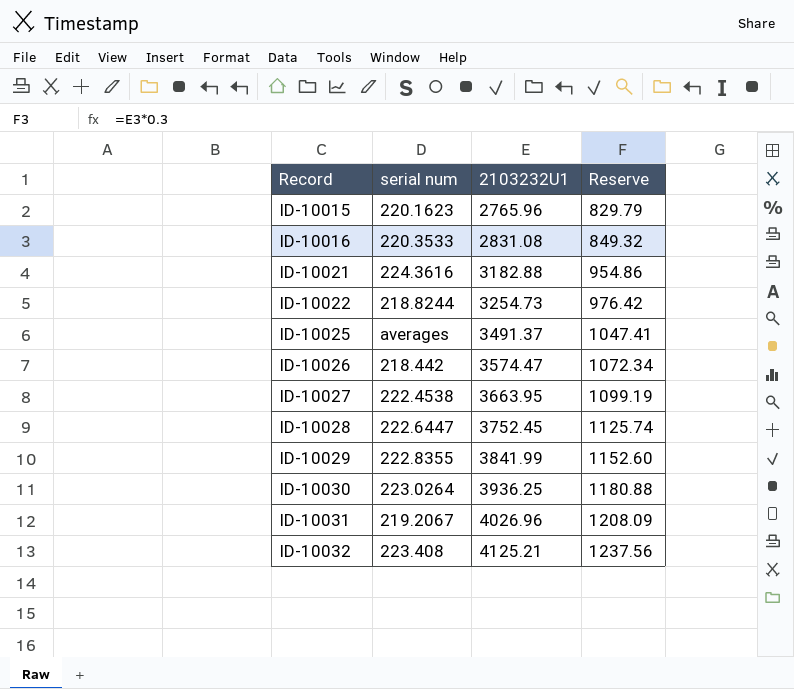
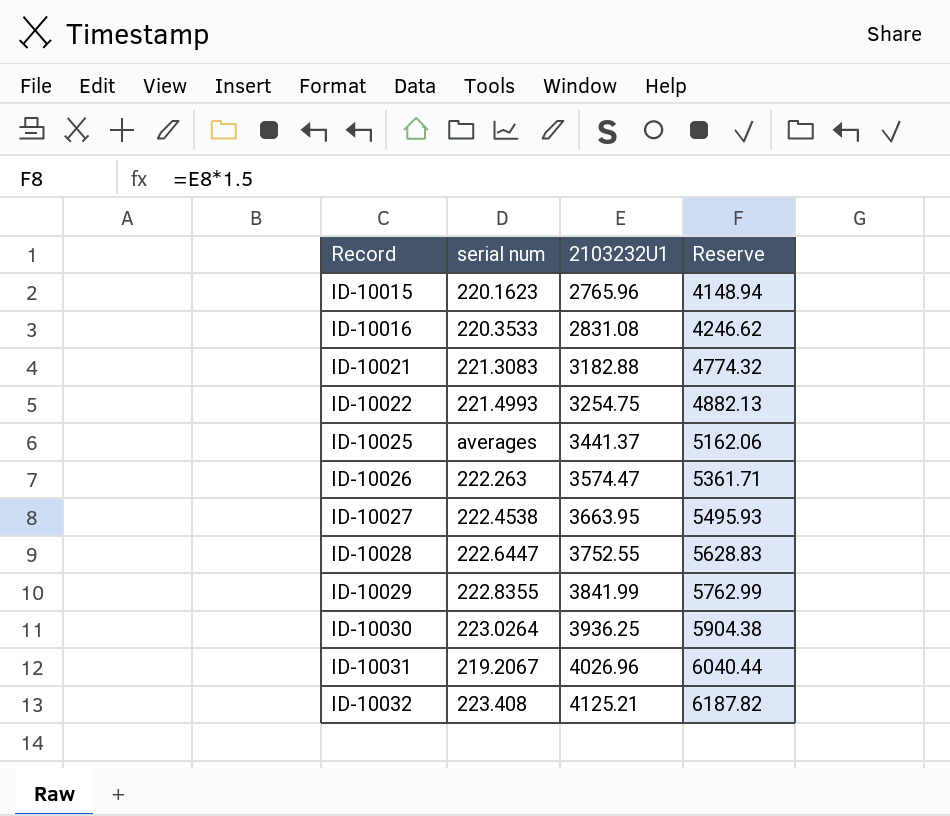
column Reserve | formula: [2103232U1] * 0.3 -> [2103232U1] * 1.5
ID-10021 | serial num: 224.3616 -> 221.3083
ID-10022 | serial num: 218.8244 -> 221.4993
ID-10022 | 2103232U1: 3254.73 -> 3254.75
ID-10025 | 2103232U1: 3491.37 -> 3441.37
ID-10026 | serial num: 218.442 -> 222.263
ID-10028 | 2103232U1: 3752.45 -> 3752.55

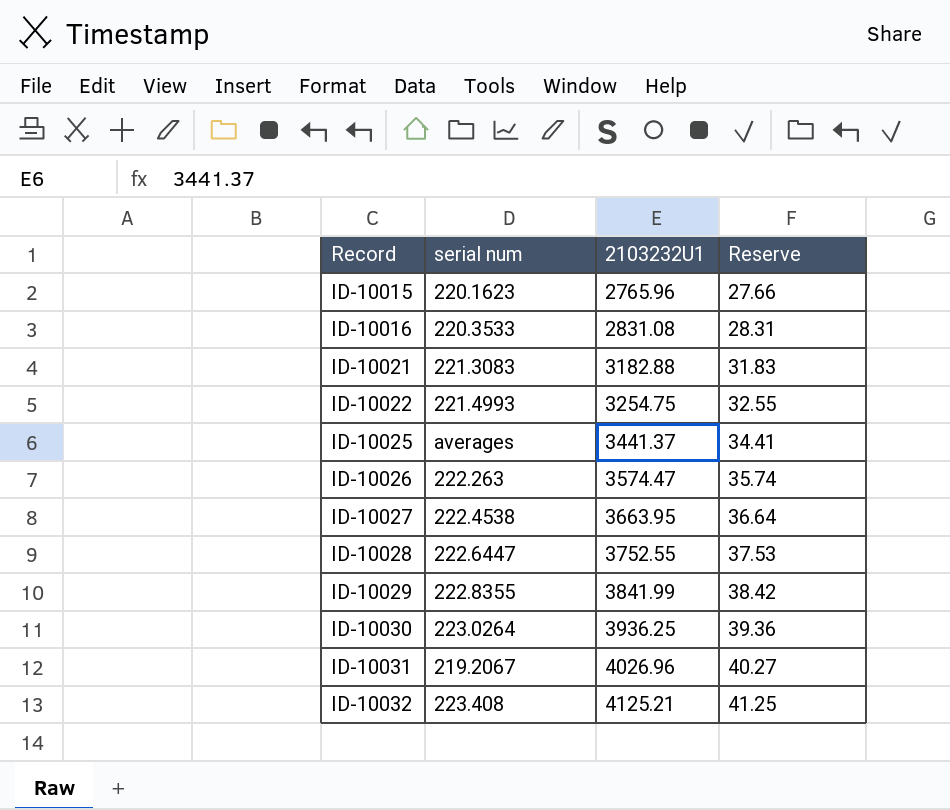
column Reserve | formula: [2103232U1] * 1.5 -> [2103232U1] * 0.01

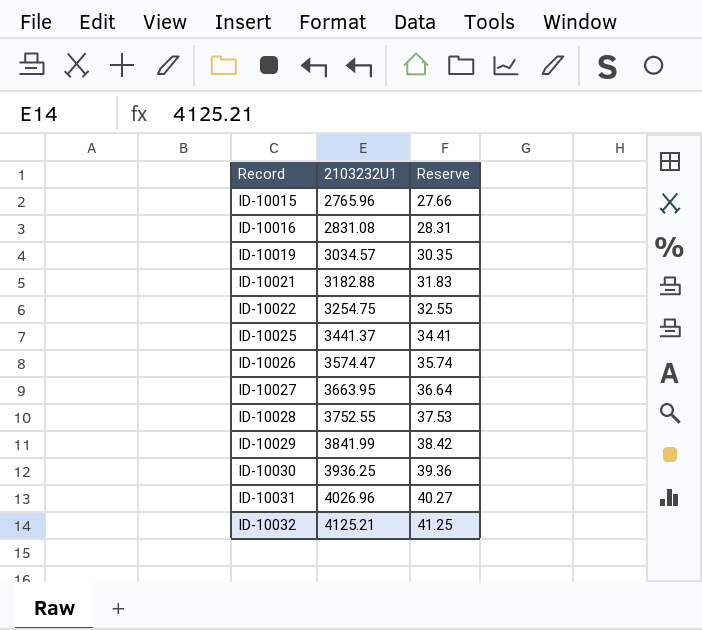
column serial num | position: 2 -> none
row ID-10019: none -> 3034.57 | 30.35

